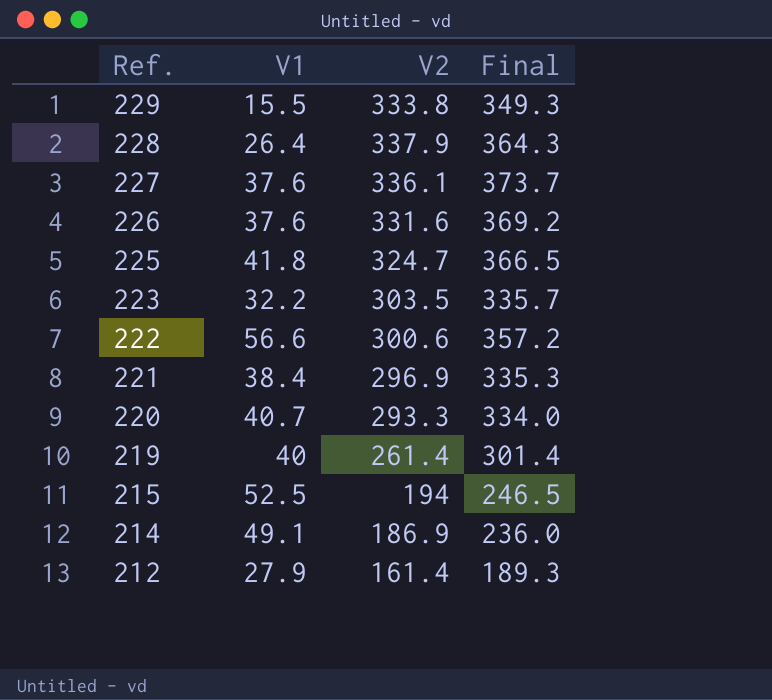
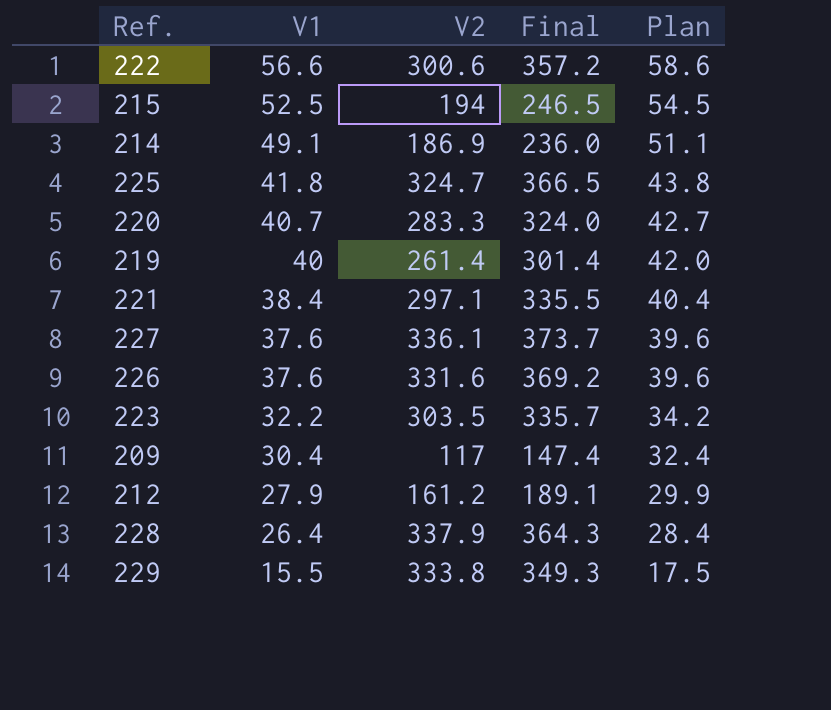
row order: Ref. descending -> V1 descending
column Plan | formula: none -> [V1] + 2
220 | V2: 293.3 -> 283.3
220 | Final: 334.0 -> 324.0
221 | V2: 296.9 -> 297.1
221 | Final: 335.3 -> 335.5
row 209: none -> 30.4 | 117 | 147.4 | 32.4
212 | V2: 161.4 -> 161.2
212 | Final: 189.3 -> 189.1

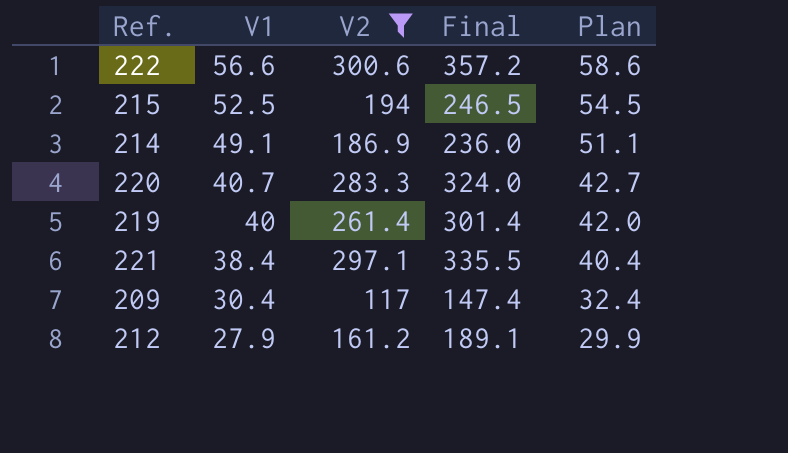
filter: none -> V2 <= 300.6

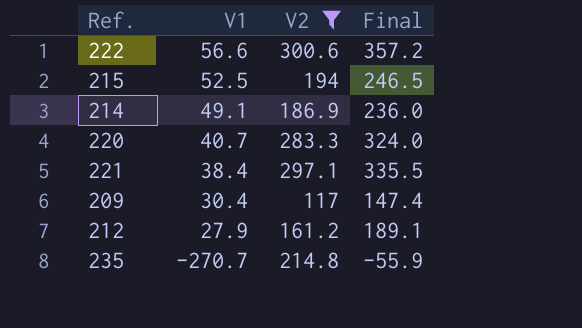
column Plan | formula: [V1] + 2 -> none
row 219: 40 | 261.4 | 301.4 | 42.0 -> none
row 235: none -> -270.7 | 214.8 | -55.9

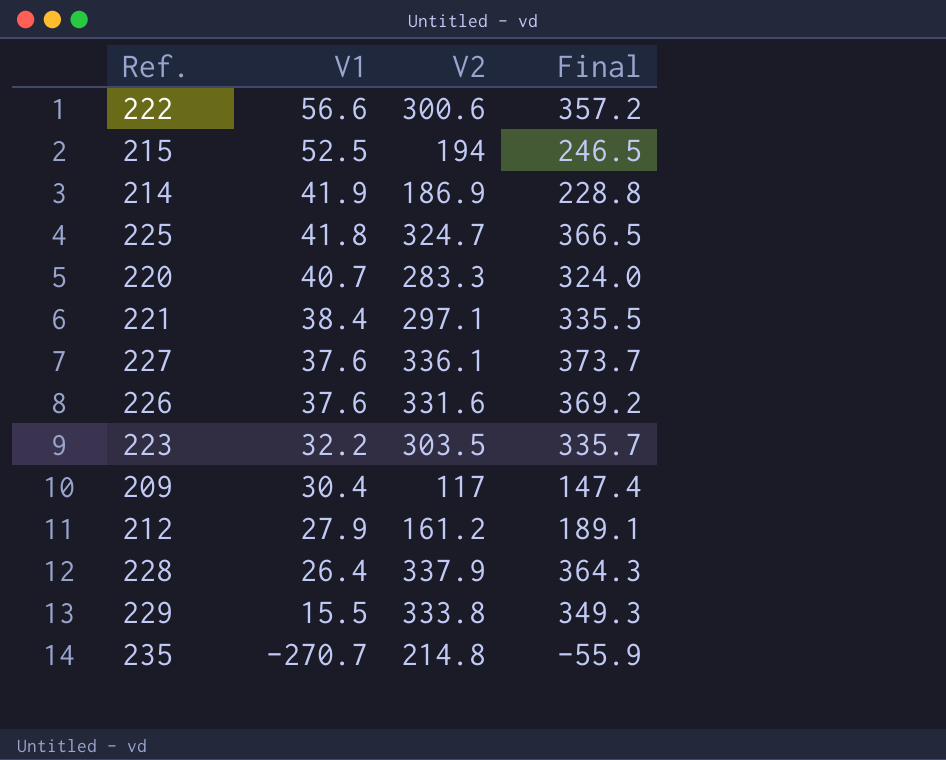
filter: V2 <= 300.6 -> none
214 | V1: 49.1 -> 41.9
214 | Final: 236.0 -> 228.8

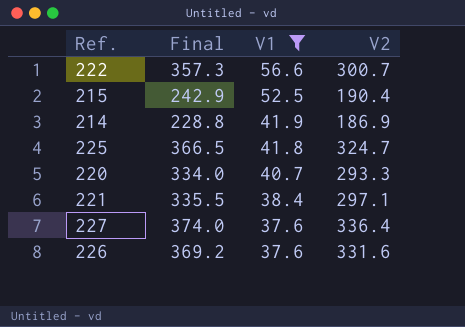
filter: none -> V1 >= 37.6
column Final | position: 4 -> 2
222 | Final: 357.2 -> 357.3
222 | V2: 300.6 -> 300.7
215 | Final: 246.5 -> 242.9
215 | V2: 194 -> 190.4
220 | Final: 324.0 -> 334.0
220 | V2: 283.3 -> 293.3
227 | Final: 373.7 -> 374.0
227 | V2: 336.1 -> 336.4

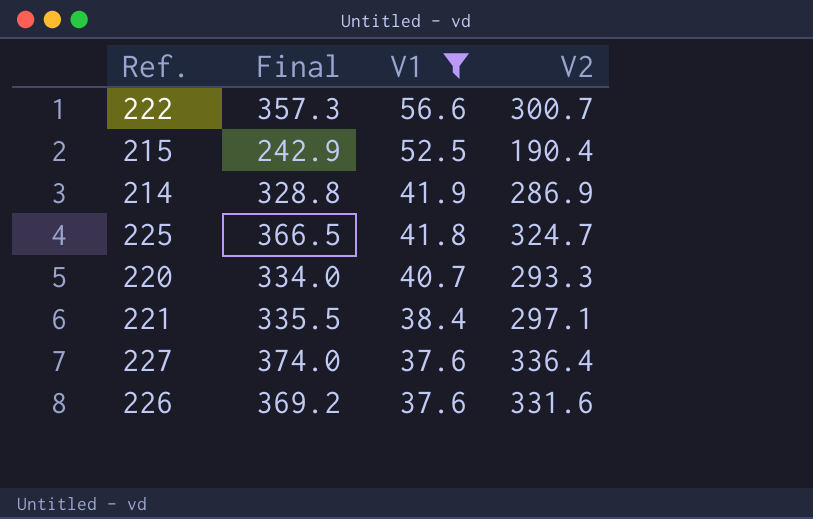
214 | Final: 228.8 -> 328.8
214 | V2: 186.9 -> 286.9

